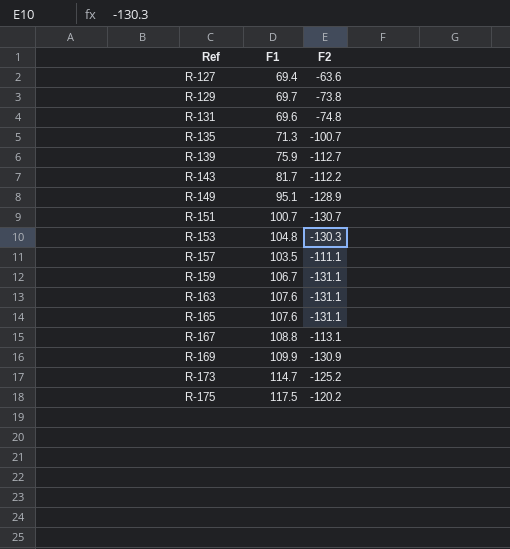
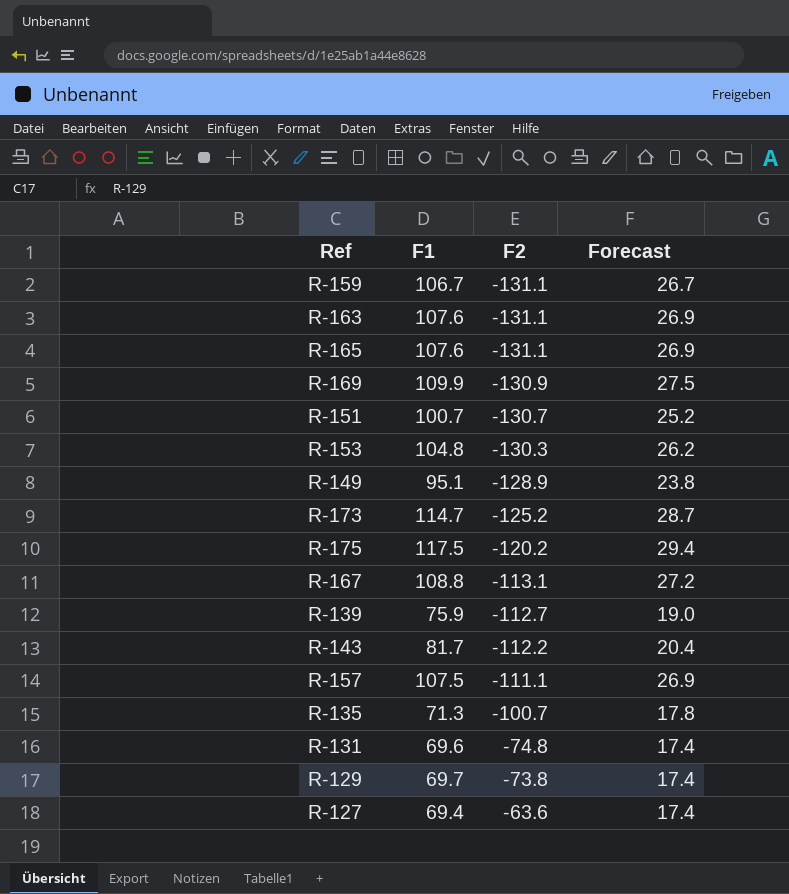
row order: Ref ascending -> F2 ascending
column Forecast | formula: none -> [F1] * 0.25
R-157 | F1: 103.5 -> 107.5

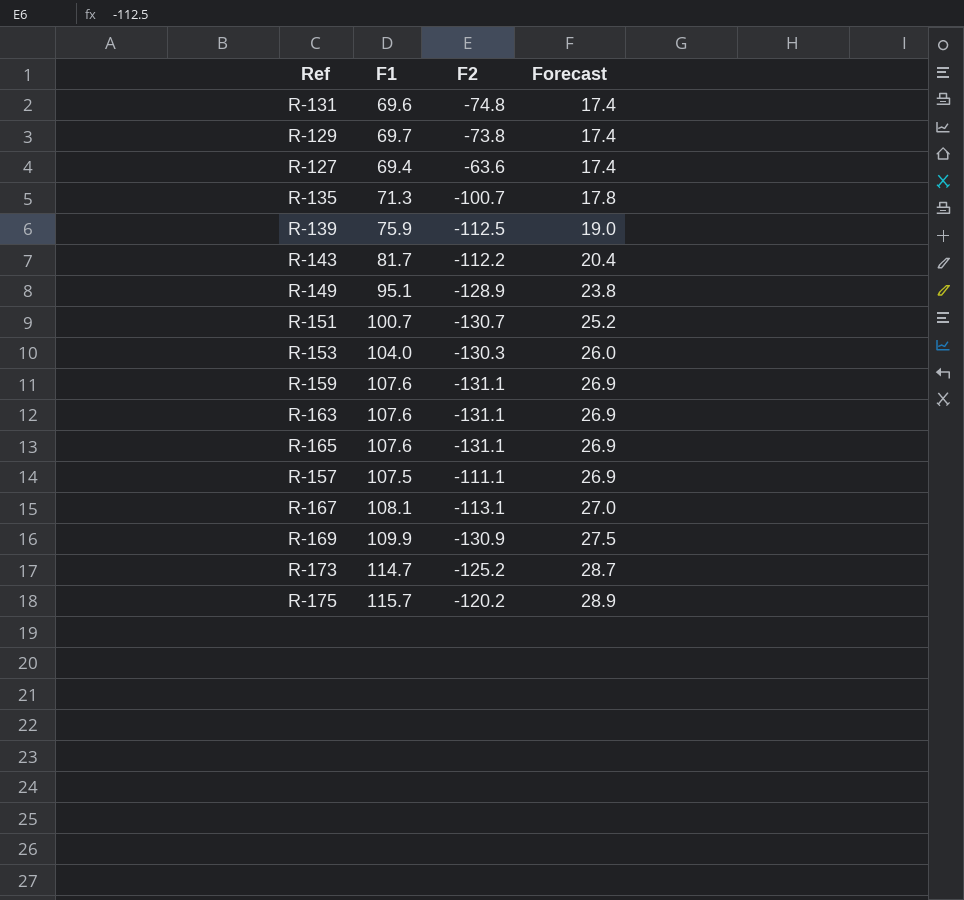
row order: F2 ascending -> Forecast ascending
R-139 | F2: -112.7 -> -112.5
R-153 | F1: 104.8 -> 104.0
R-153 | Forecast: 26.2 -> 26.0
R-159 | F1: 106.7 -> 107.6
R-159 | Forecast: 26.7 -> 26.9
R-167 | F1: 108.8 -> 108.1
R-167 | Forecast: 27.2 -> 27.0
R-175 | F1: 117.5 -> 115.7
R-175 | Forecast: 29.4 -> 28.9

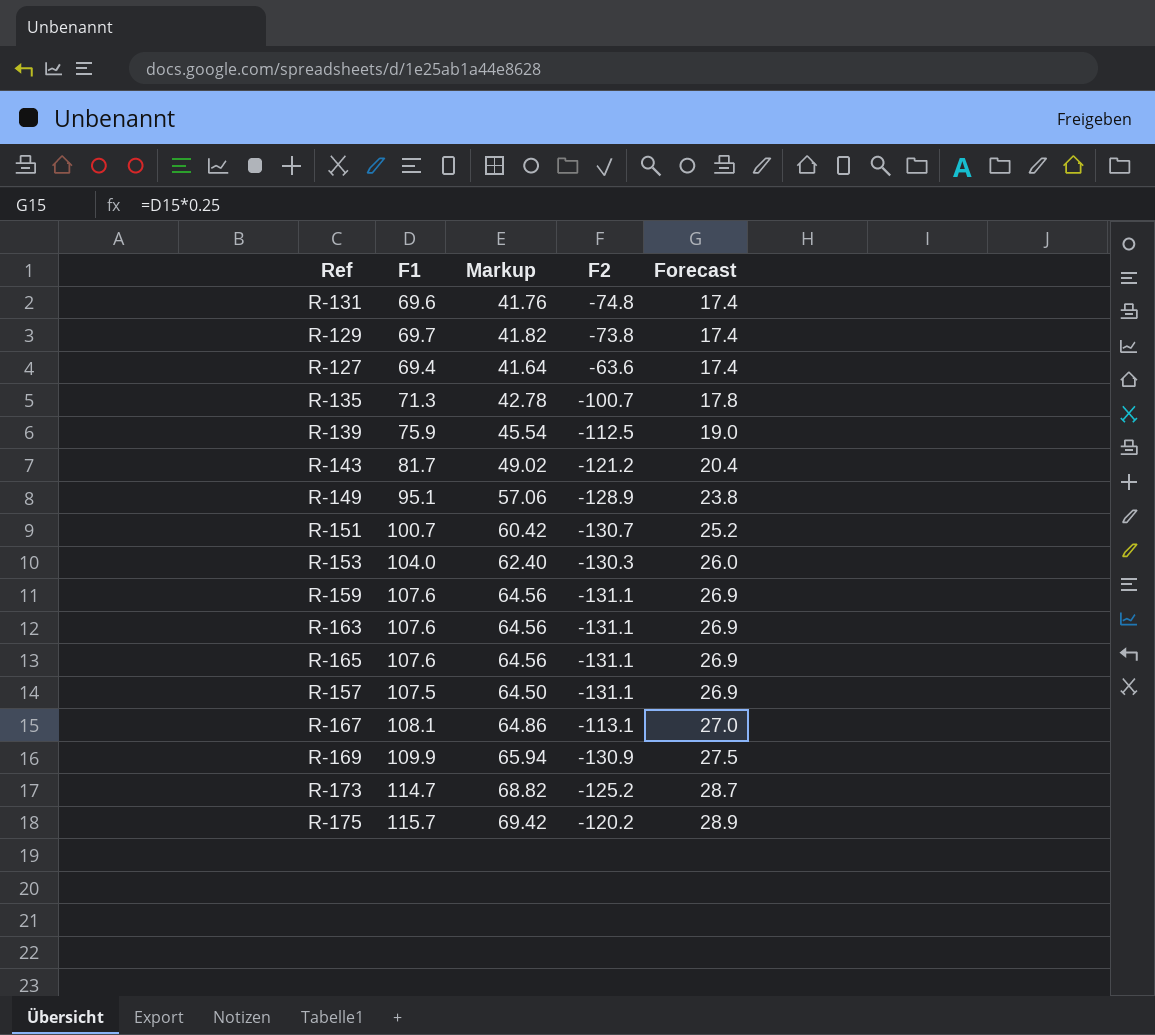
column Markup | formula: none -> [F1] * 0.6
R-143 | F2: -112.2 -> -121.2
R-157 | F2: -111.1 -> -131.1

